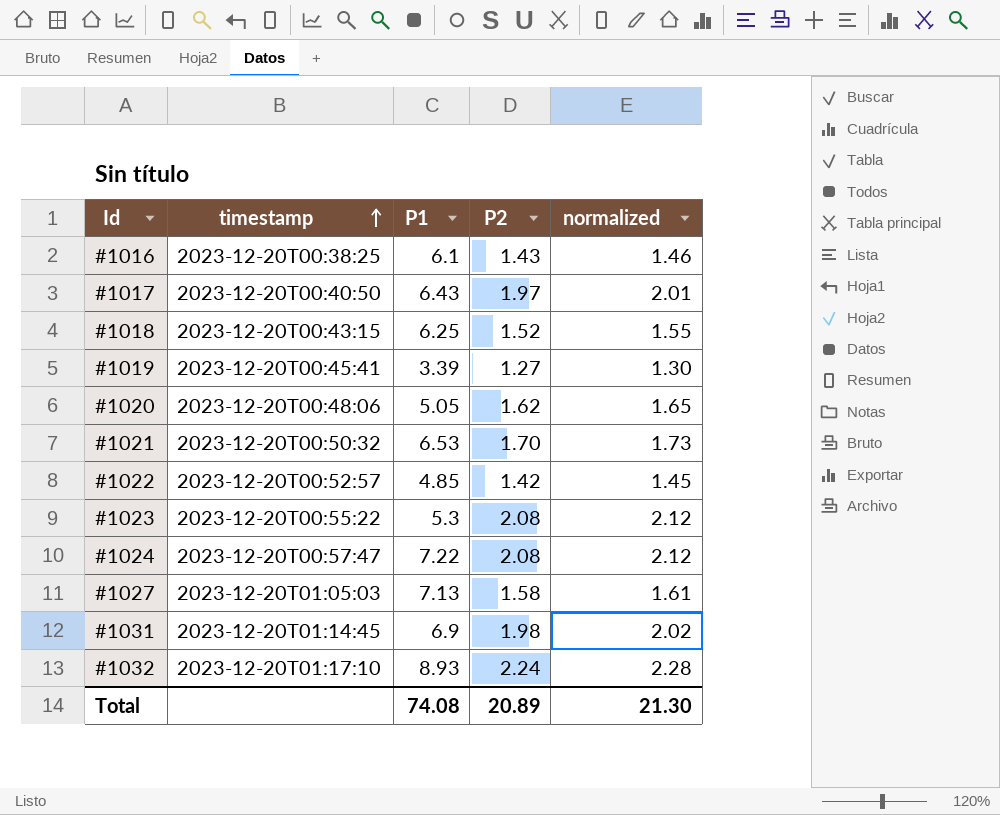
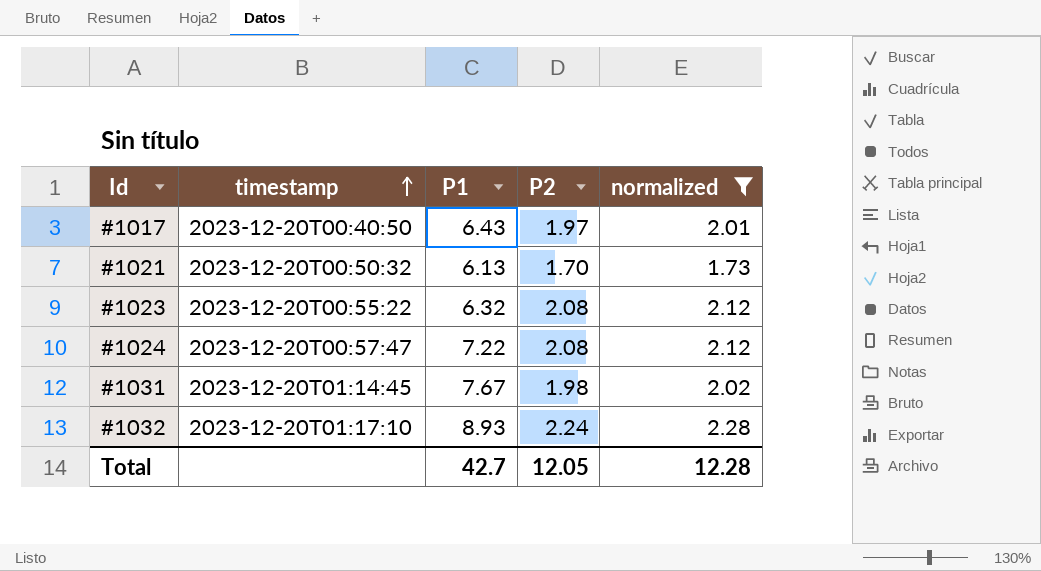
filter: none -> normalized >= 1.73
#1021 | P1: 6.53 -> 6.13
#1023 | P1: 5.3 -> 6.32
#1031 | P1: 6.9 -> 7.67
Total | P1: 74.08 -> 42.7
Total | P2: 20.89 -> 12.05
Total | normalized: 21.30 -> 12.28

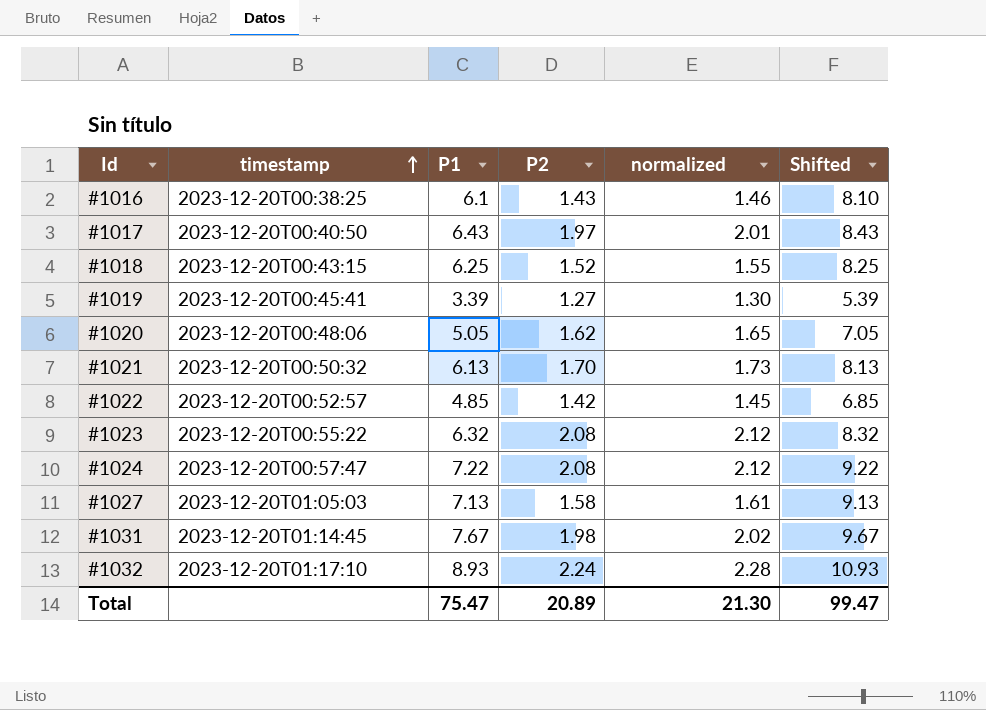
filter: normalized >= 1.73 -> none
column Shifted | formula: none -> [P1] + 2
Total | P1: 42.7 -> 75.47
Total | P2: 12.05 -> 20.89
Total | normalized: 12.28 -> 21.30

